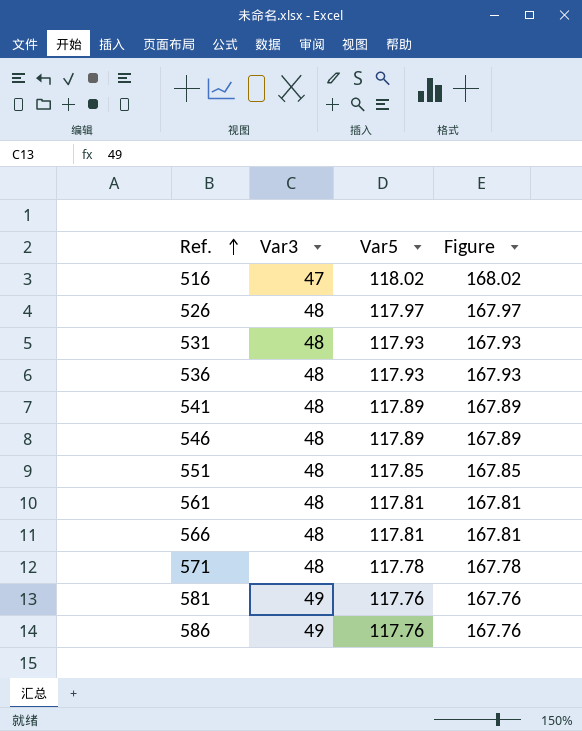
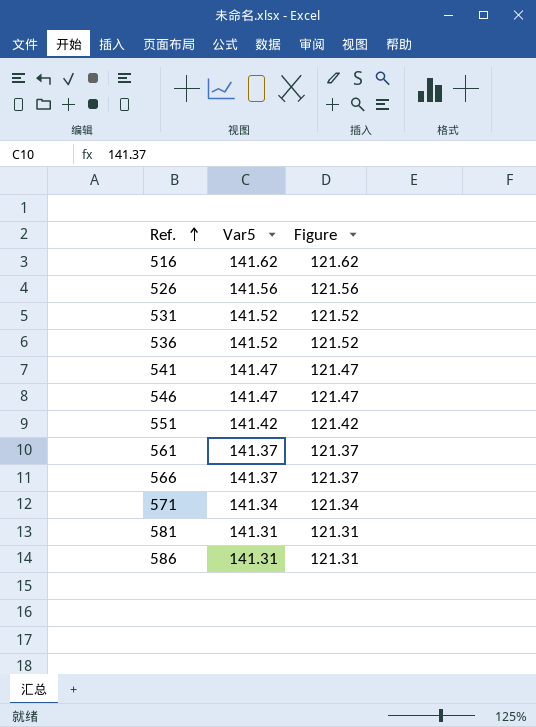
column Var3 | position: 2 -> none
column Figure | formula: [Var5] + 50 -> [Var5] - 20
516 | Var5: 118.02 -> 141.62
526 | Var5: 117.97 -> 141.56
531 | Var5: 117.93 -> 141.52
536 | Var5: 117.93 -> 141.52
541 | Var5: 117.89 -> 141.47
546 | Var5: 117.89 -> 141.47
551 | Var5: 117.85 -> 141.42
561 | Var5: 117.81 -> 141.37
566 | Var5: 117.81 -> 141.37
571 | Var5: 117.78 -> 141.34
581 | Var5: 117.76 -> 141.31
586 | Var5: 117.76 -> 141.31

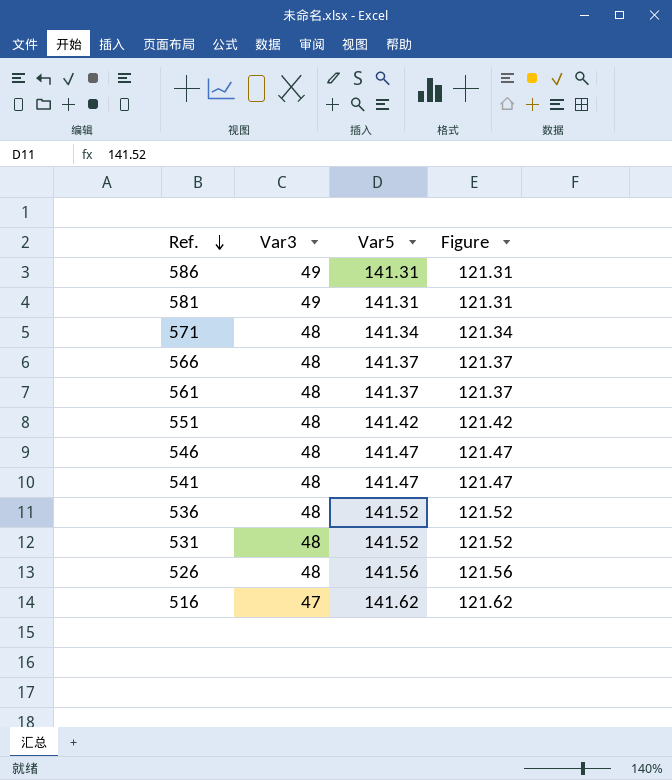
row order: Ref. ascending -> Ref. descending
column Var3 | position: none -> 2

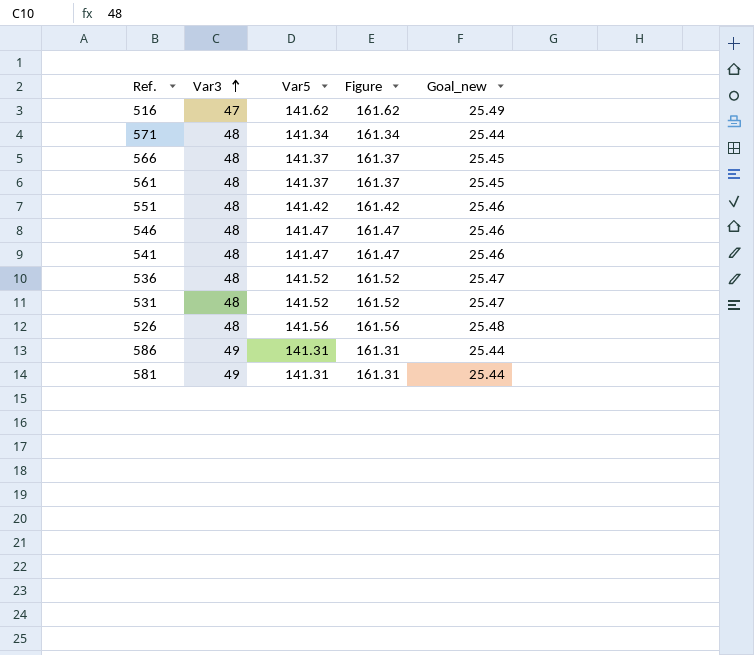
row order: Ref. descending -> Var3 ascending
column Figure | formula: [Var5] - 20 -> [Var5] + 20
column Goal_new | formula: none -> [Var5] * 0.18

